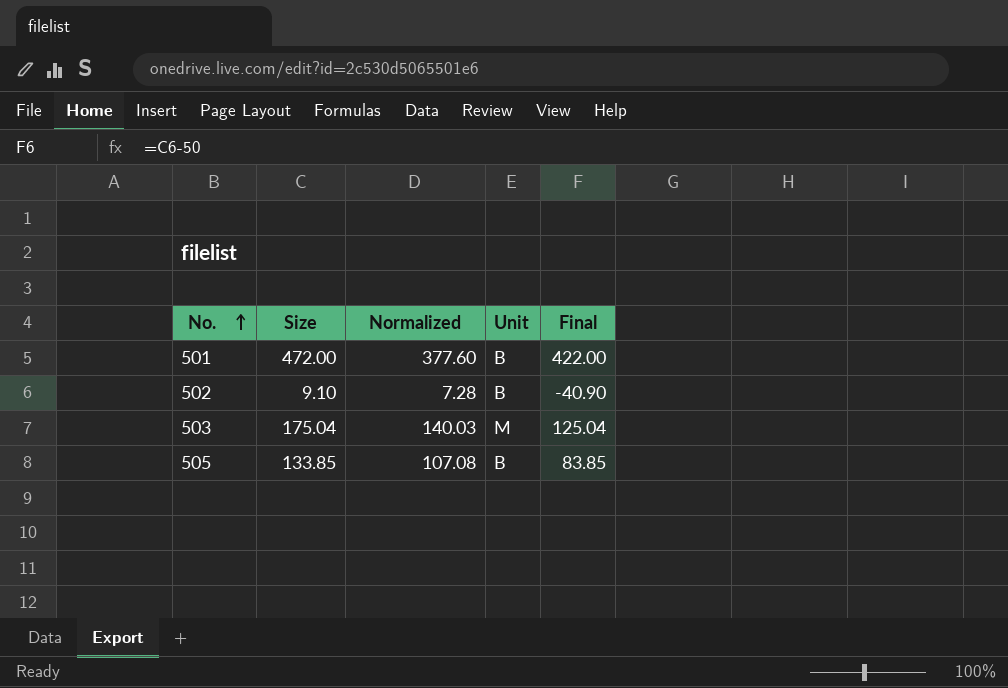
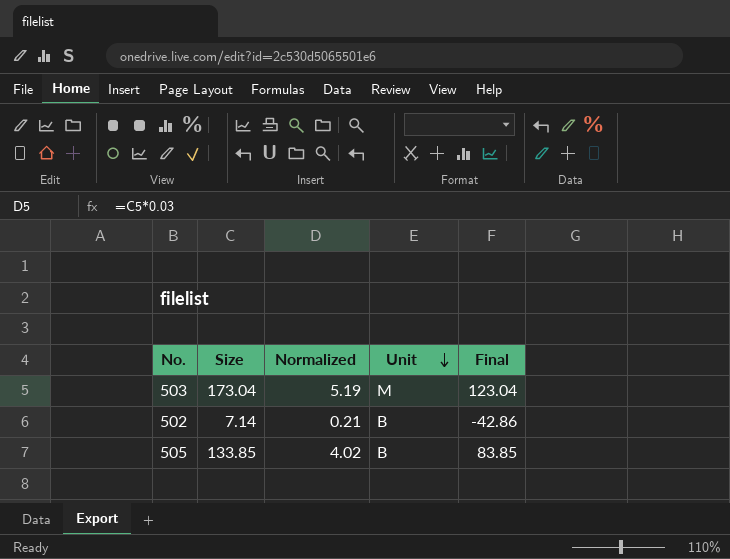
row order: No. ascending -> Unit descending
column Normalized | formula: [Size] * 0.8 -> [Size] * 0.03
row 501: 472.00 | 377.60 | B | 422.00 -> none
503 | Size: 175.04 -> 173.04
503 | Final: 125.04 -> 123.04
502 | Size: 9.10 -> 7.14
502 | Final: -40.90 -> -42.86

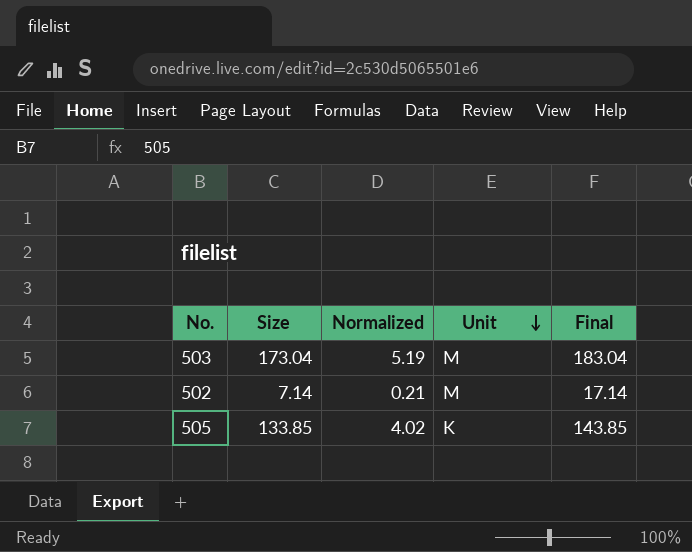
column Final | formula: [Size] - 50 -> [Size] + 10
502 | Unit: B -> M
505 | Unit: B -> K

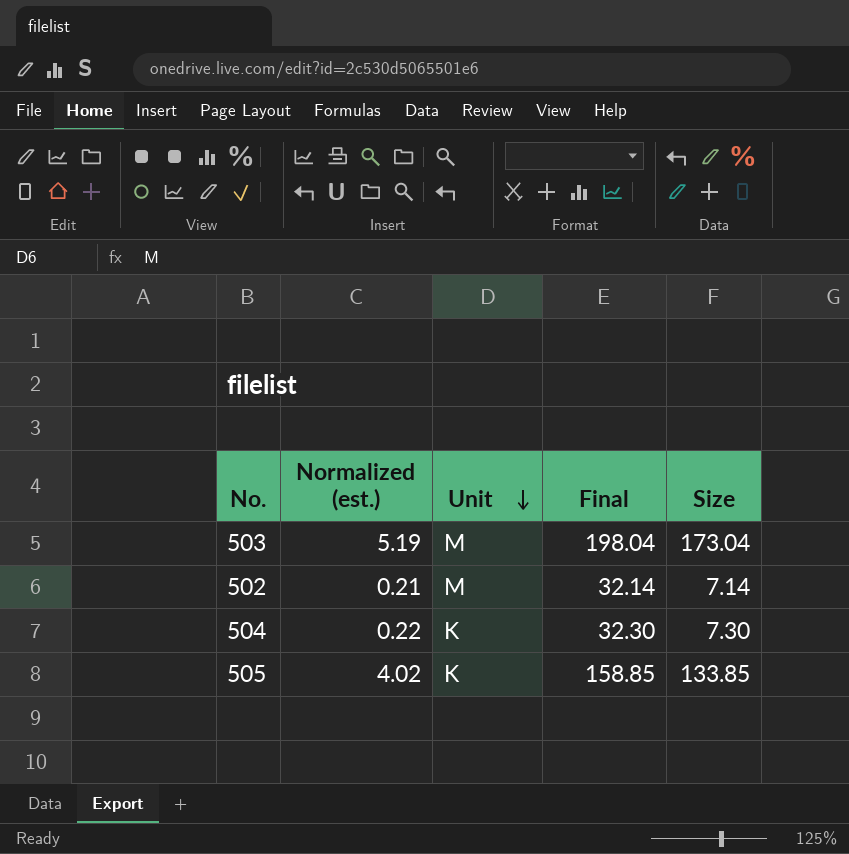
column name: Normalized -> Normalized (est.)
column Final | formula: [Size] + 10 -> [Size] + 25
column Size | position: 2 -> 5
row 504: none -> 0.22 | K | 32.30 | 7.30

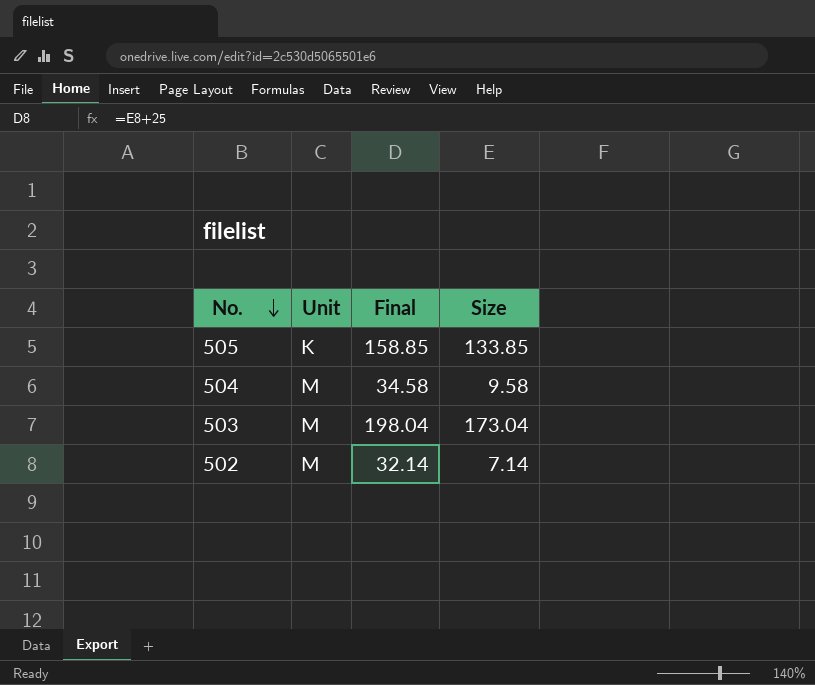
row order: Unit descending -> No. descending
column Normalized (est.) | formula: [Size] * 0.03 -> none
504 | Unit: K -> M
504 | Final: 32.30 -> 34.58
504 | Size: 7.30 -> 9.58

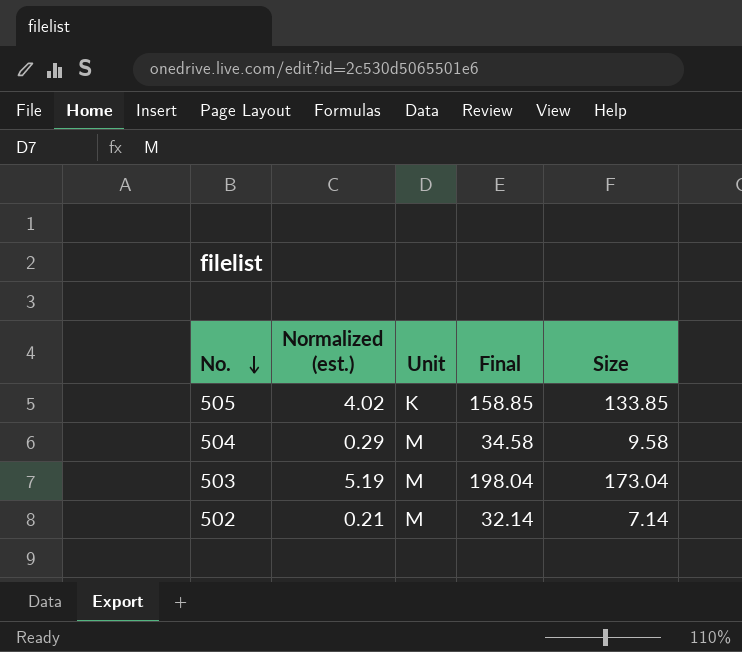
column Normalized (est.) | formula: none -> [Size] * 0.03

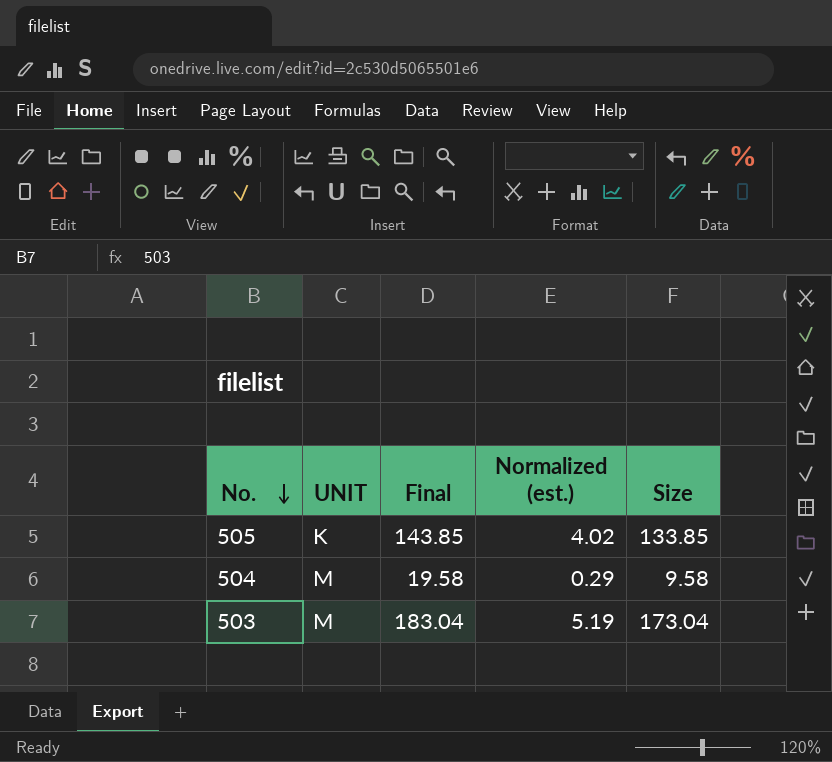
column name: Unit -> UNIT
column Final | formula: [Size] + 25 -> [Size] + 10
column Normalized (est.) | position: 2 -> 4
row 502: 0.21 | M | 32.14 | 7.14 -> none

